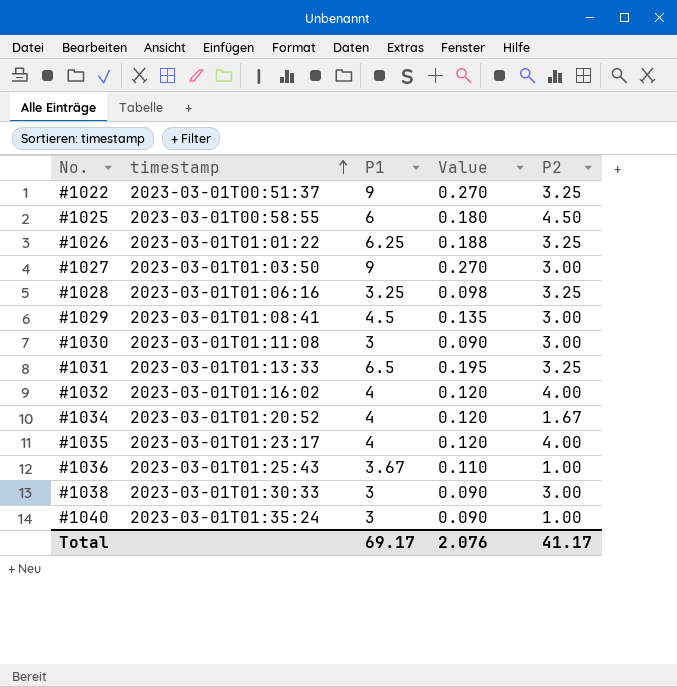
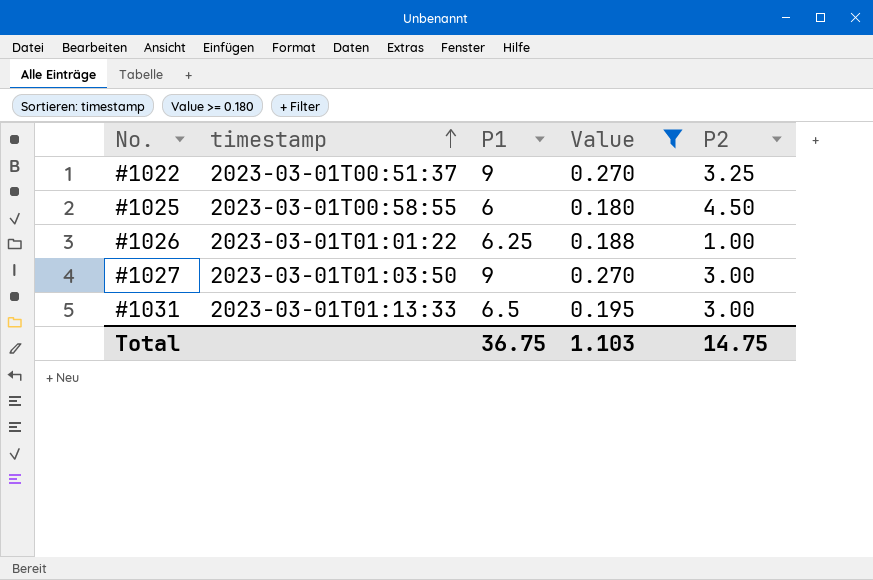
filter: none -> Value >= 0.180
#1026 | P2: 3.25 -> 1.00
#1031 | P2: 3.25 -> 3.00
Total | P1: 69.17 -> 36.75
Total | Value: 2.076 -> 1.103
Total | P2: 41.17 -> 14.75

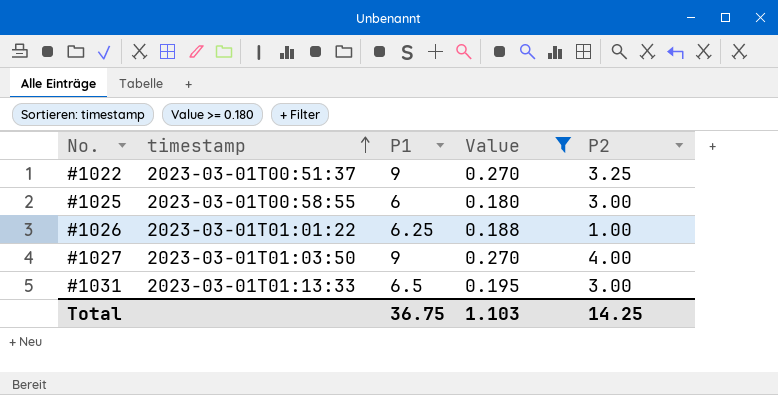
#1025 | P2: 4.50 -> 3.00
#1027 | P2: 3.00 -> 4.00
Total | P2: 14.75 -> 14.25

